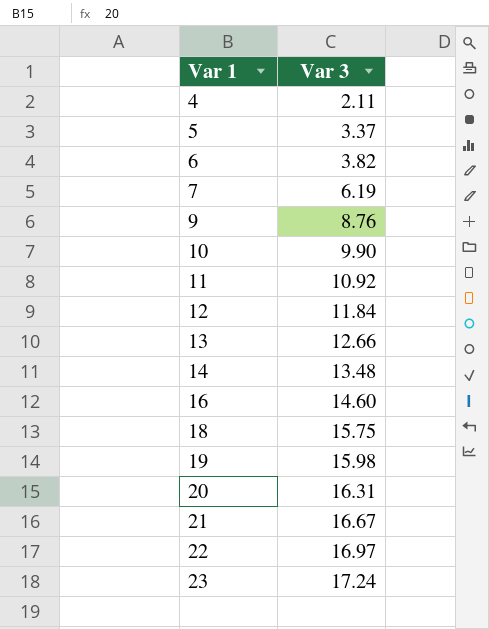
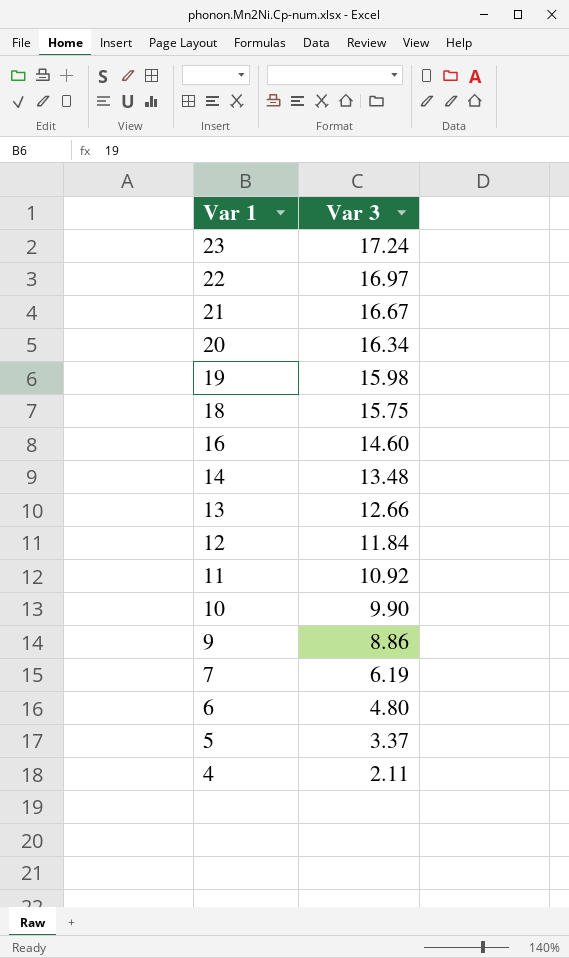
row order: Var 1 ascending -> Var 1 descending
20 | Var 3: 16.31 -> 16.34
9 | Var 3: 8.76 -> 8.86
6 | Var 3: 3.82 -> 4.80

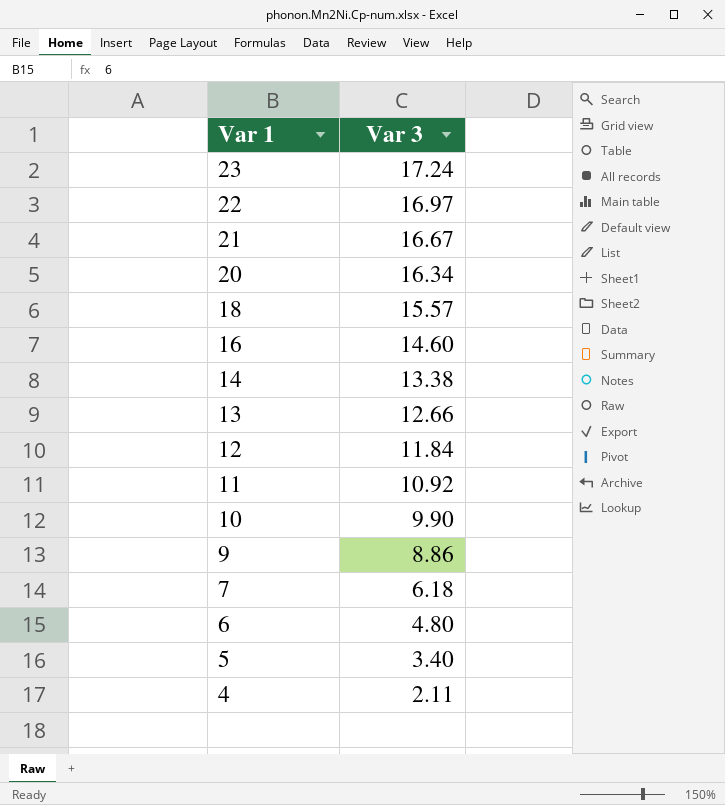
row 19: 15.98 -> none
18 | Var 3: 15.75 -> 15.57
14 | Var 3: 13.48 -> 13.38
7 | Var 3: 6.19 -> 6.18
5 | Var 3: 3.37 -> 3.40

